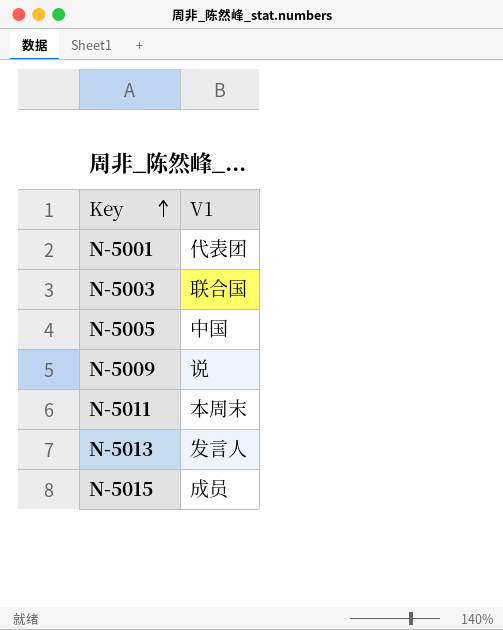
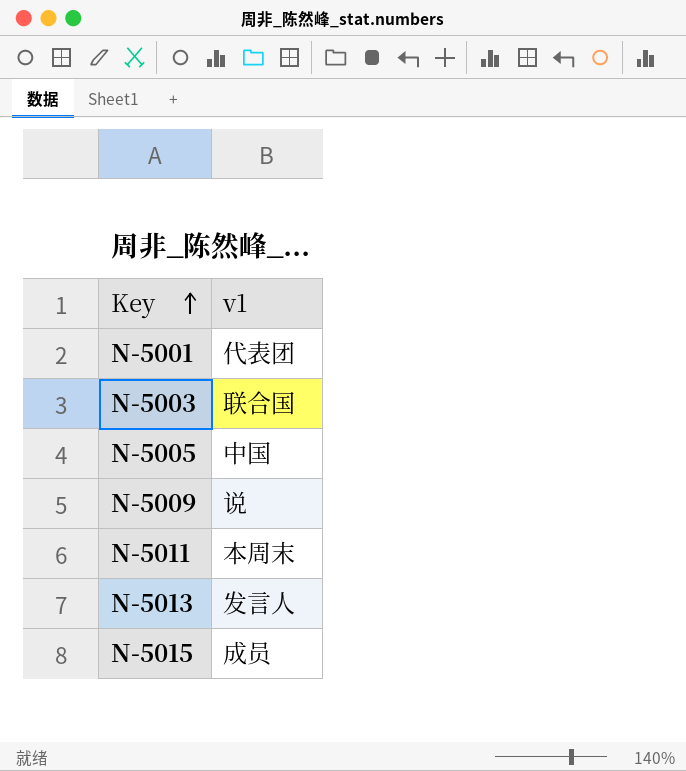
column name: V1 -> v1

